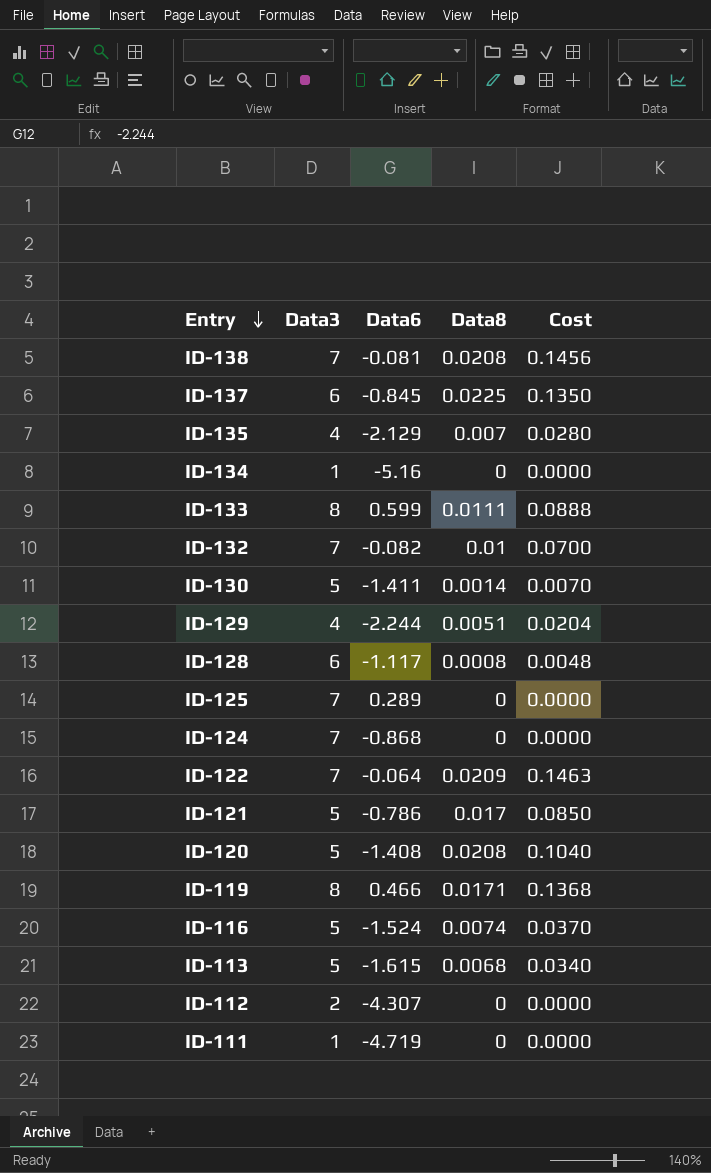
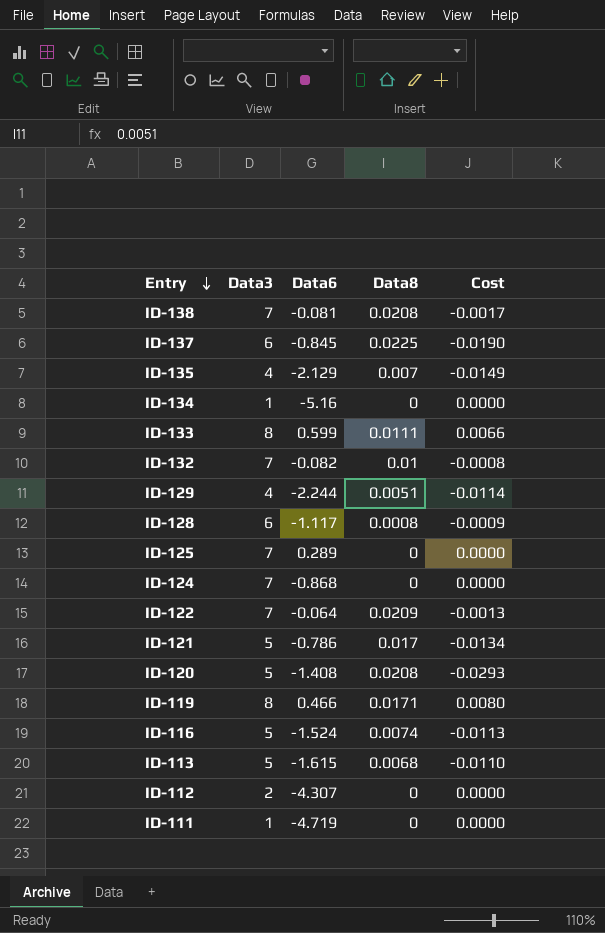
column Cost | formula: [Data3] * [Data8] -> [Data6] * [Data8]
row ID-130: 5 | -1.411 | 0.0014 | 0.0070 -> none

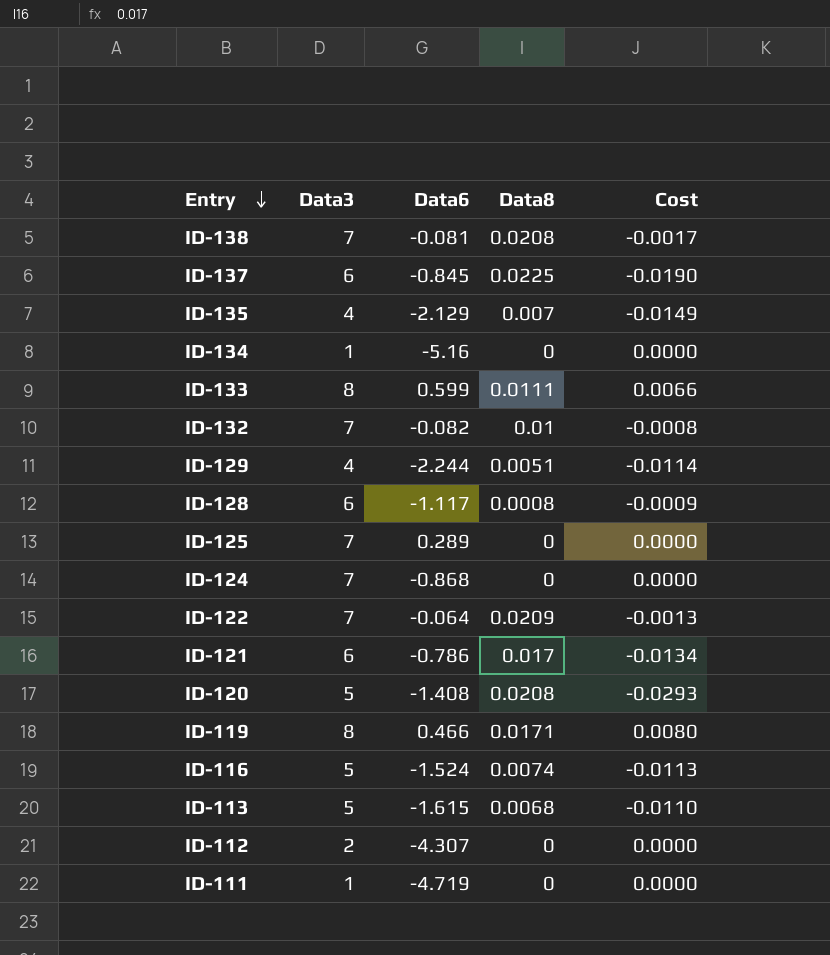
ID-121 | Data3: 5 -> 6

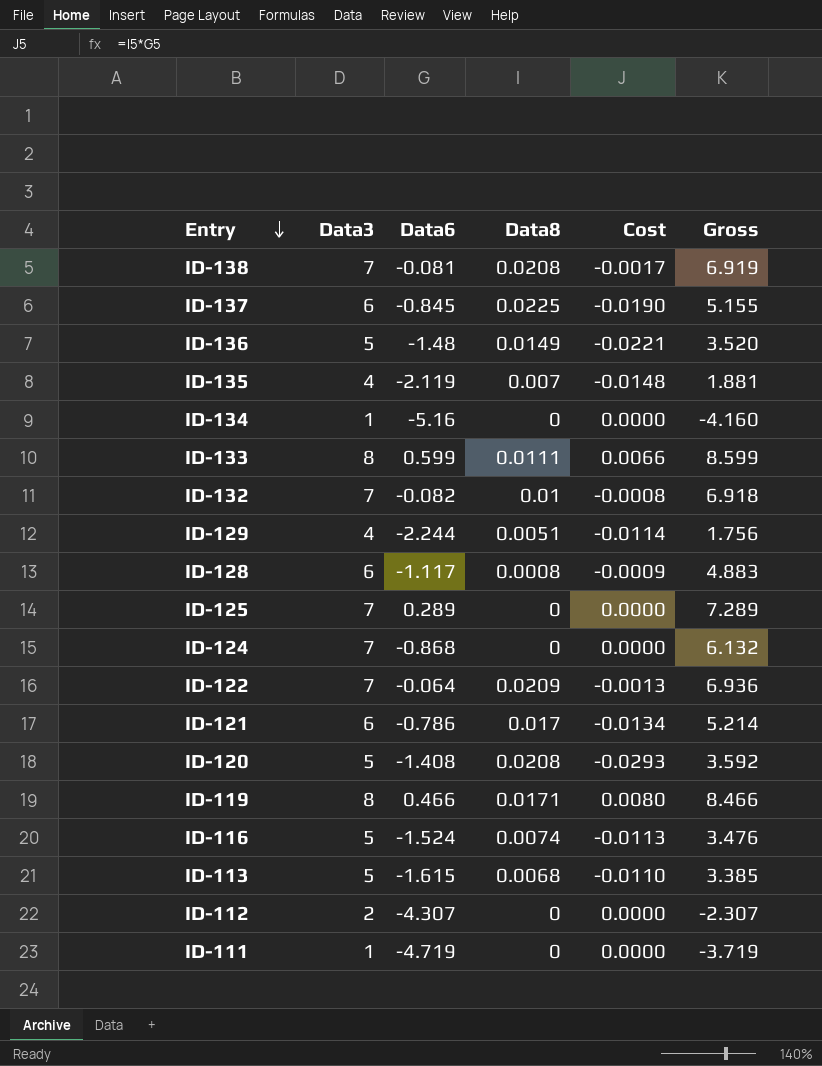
column Gross | formula: none -> [Data3] + [Data6]
row ID-136: none -> 5 | -1.48 | 0.0149 | -0.0221 | 3.520
ID-135 | Data6: -2.129 -> -2.119
ID-135 | Cost: -0.0149 -> -0.0148

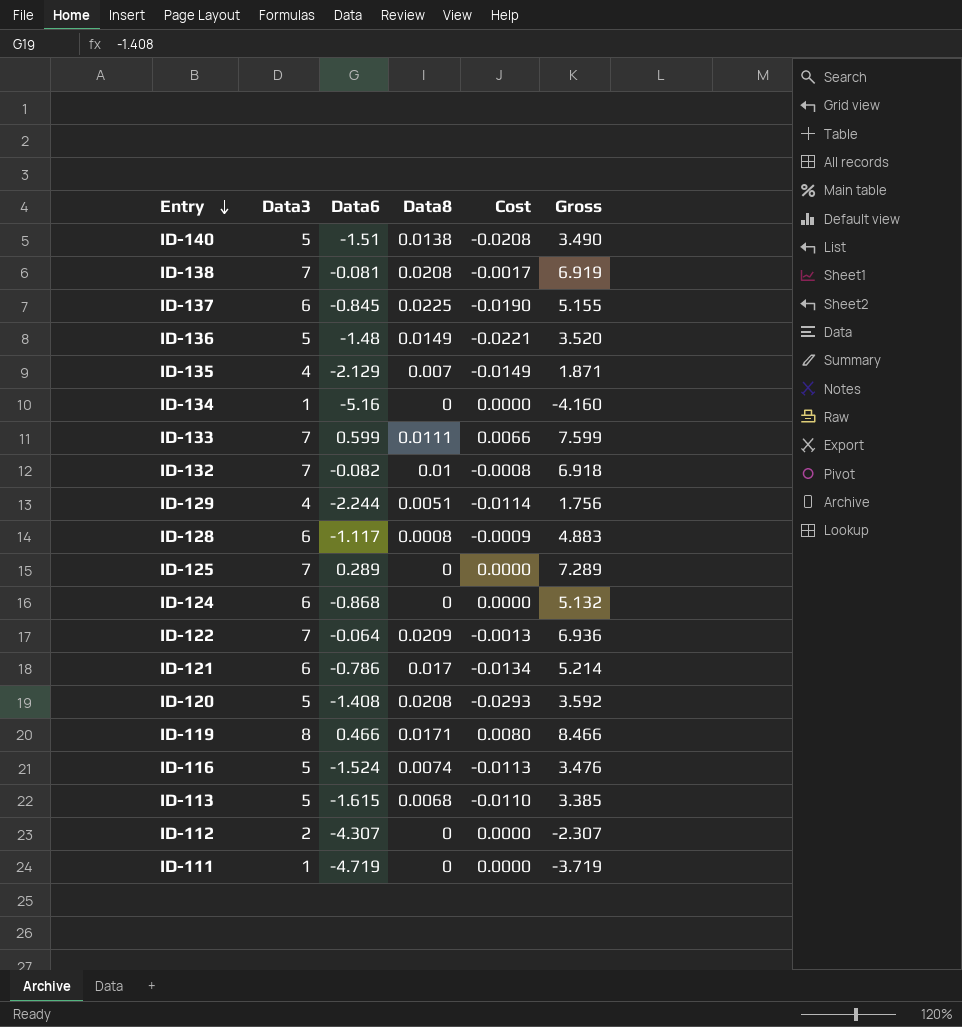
row ID-140: none -> 5 | -1.51 | 0.0138 | -0.0208 | 3.490
ID-135 | Data6: -2.119 -> -2.129
ID-135 | Cost: -0.0148 -> -0.0149
ID-135 | Gross: 1.881 -> 1.871
ID-133 | Data3: 8 -> 7
ID-133 | Gross: 8.599 -> 7.599
ID-124 | Data3: 7 -> 6
ID-124 | Gross: 6.132 -> 5.132

